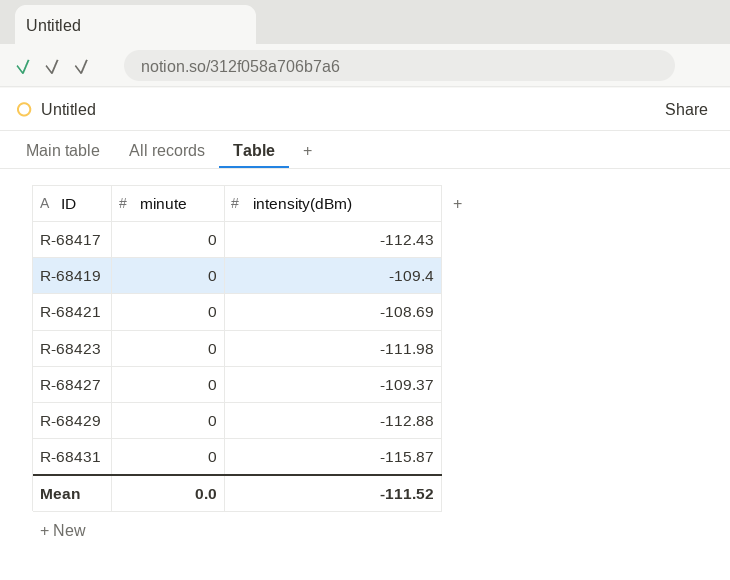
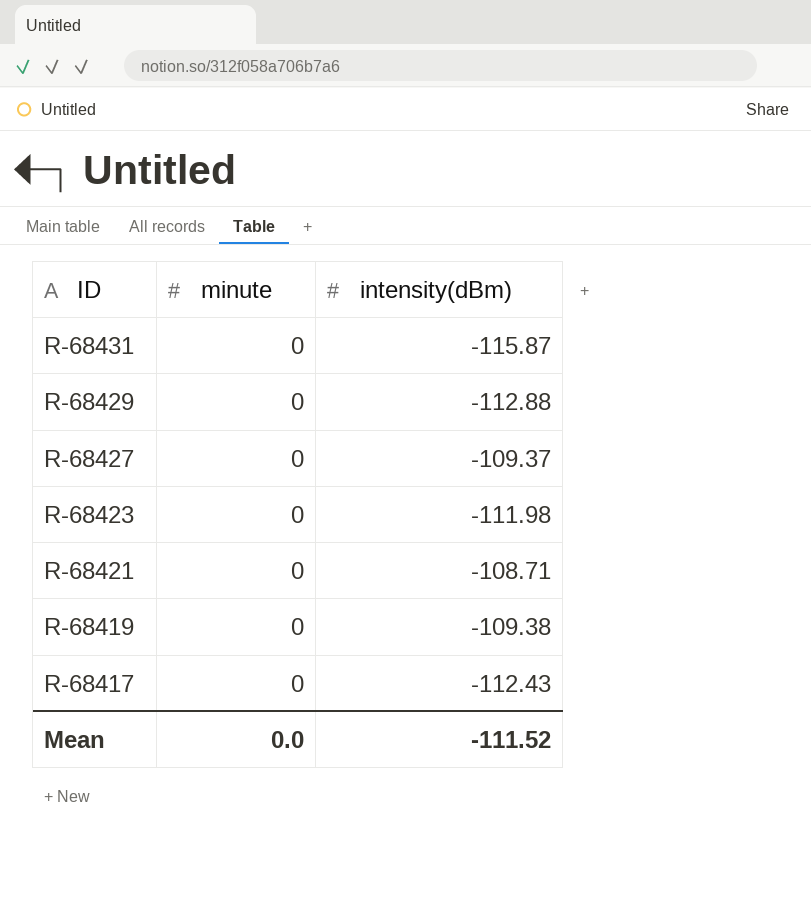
row order: ID ascending -> ID descending
R-68421 | intensity(dBm): -108.69 -> -108.71
R-68419 | intensity(dBm): -109.4 -> -109.38

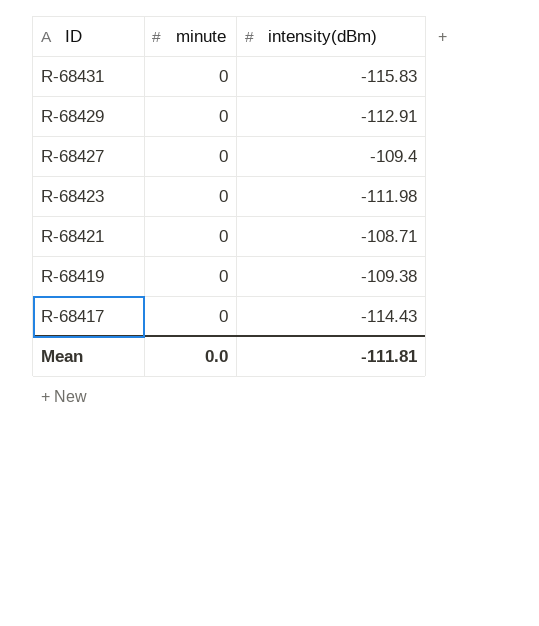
R-68431 | intensity(dBm): -115.87 -> -115.83
R-68429 | intensity(dBm): -112.88 -> -112.91
R-68427 | intensity(dBm): -109.37 -> -109.4
R-68417 | intensity(dBm): -112.43 -> -114.43
Mean | intensity(dBm): -111.52 -> -111.81

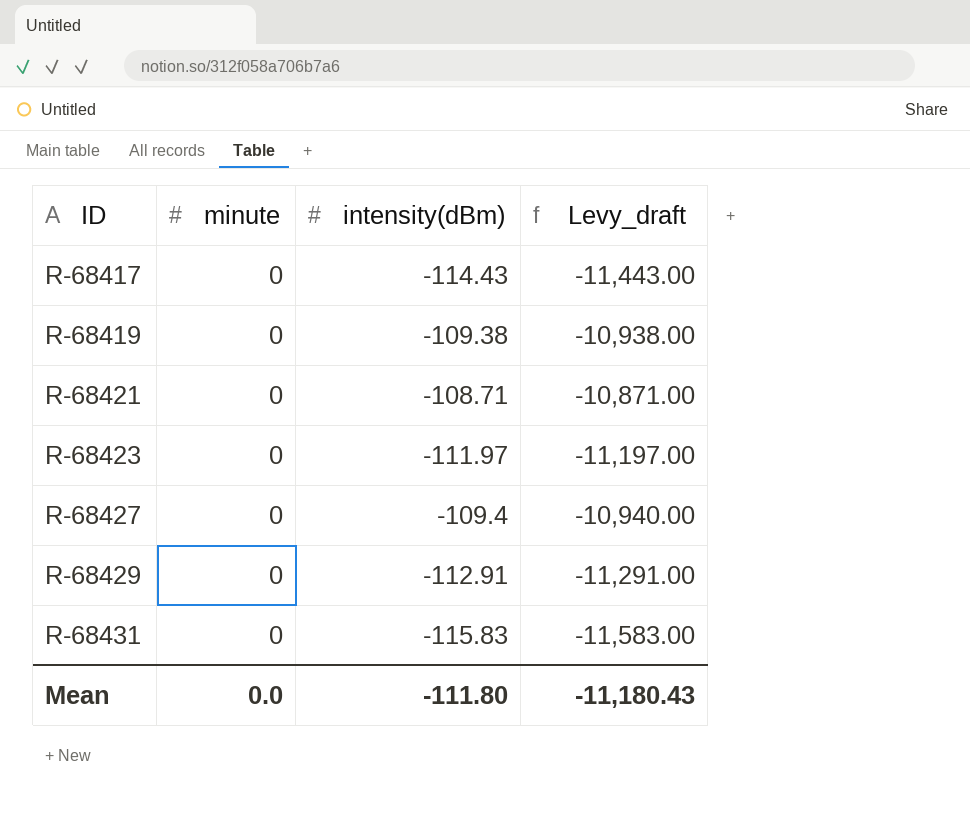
row order: ID descending -> ID ascending
column Levy_draft | formula: none -> [intensity(dBm)] * 100
R-68423 | intensity(dBm): -111.98 -> -111.97
Mean | intensity(dBm): -111.81 -> -111.80

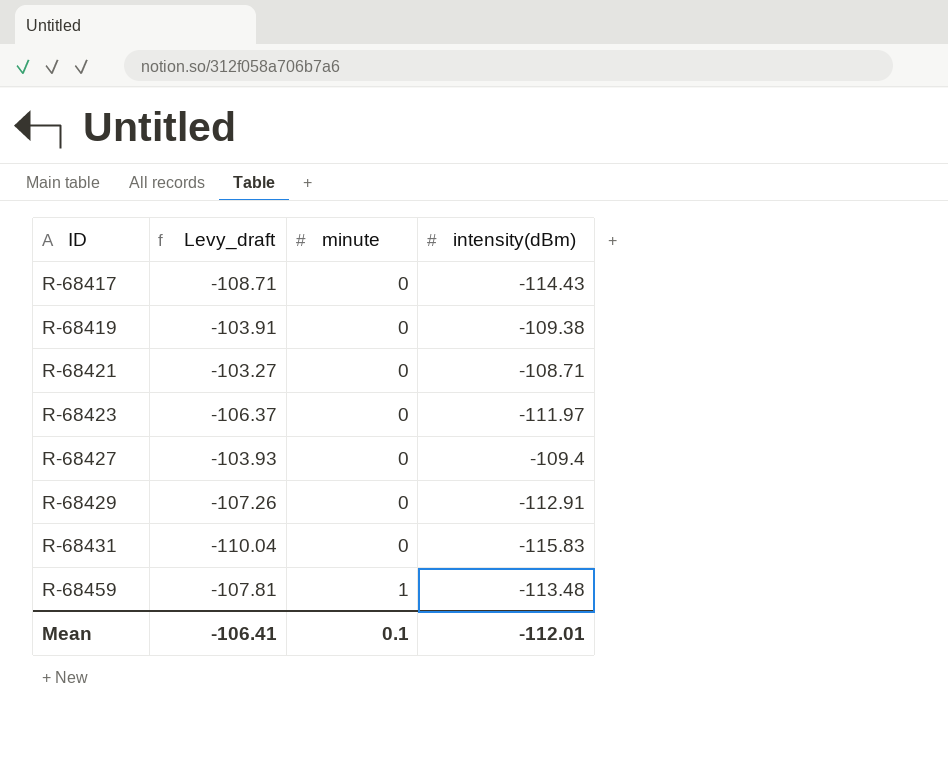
column Levy_draft | formula: [intensity(dBm)] * 100 -> [intensity(dBm)] * 0.95
column Levy_draft | position: 4 -> 2
row R-68459: none -> -107.81 | 1 | -113.48
Mean | Levy_draft: -11,180.43 -> -106.41
Mean | minute: 0.0 -> 0.1
Mean | intensity(dBm): -111.80 -> -112.01

